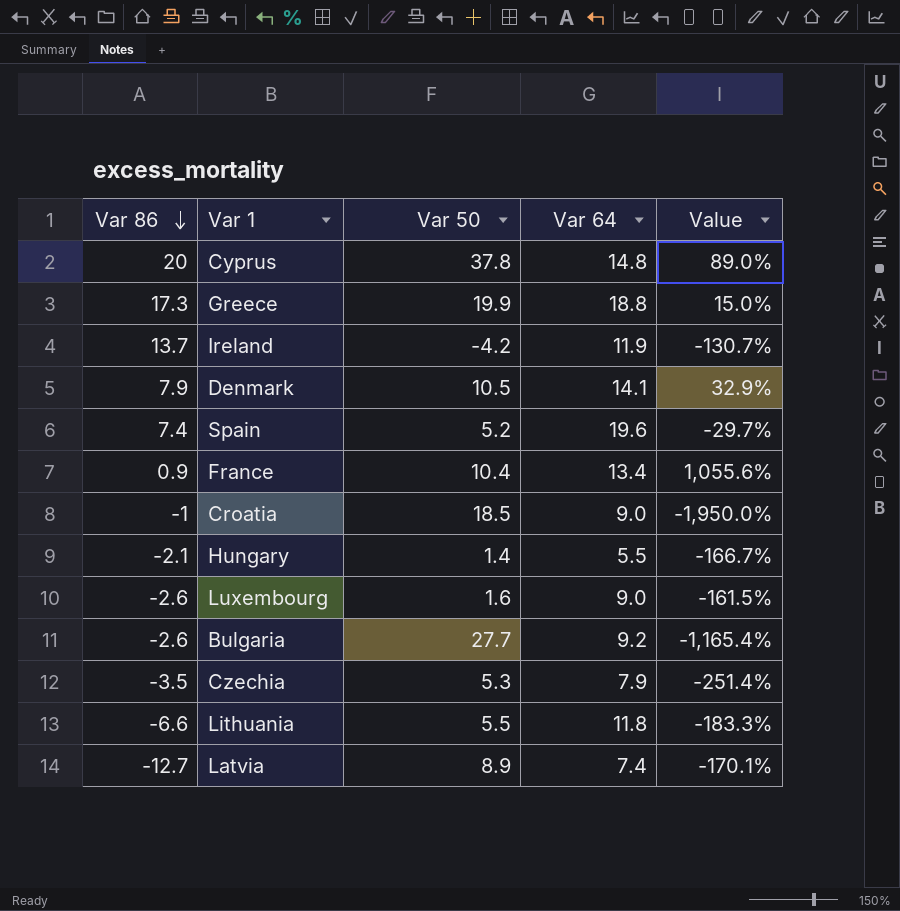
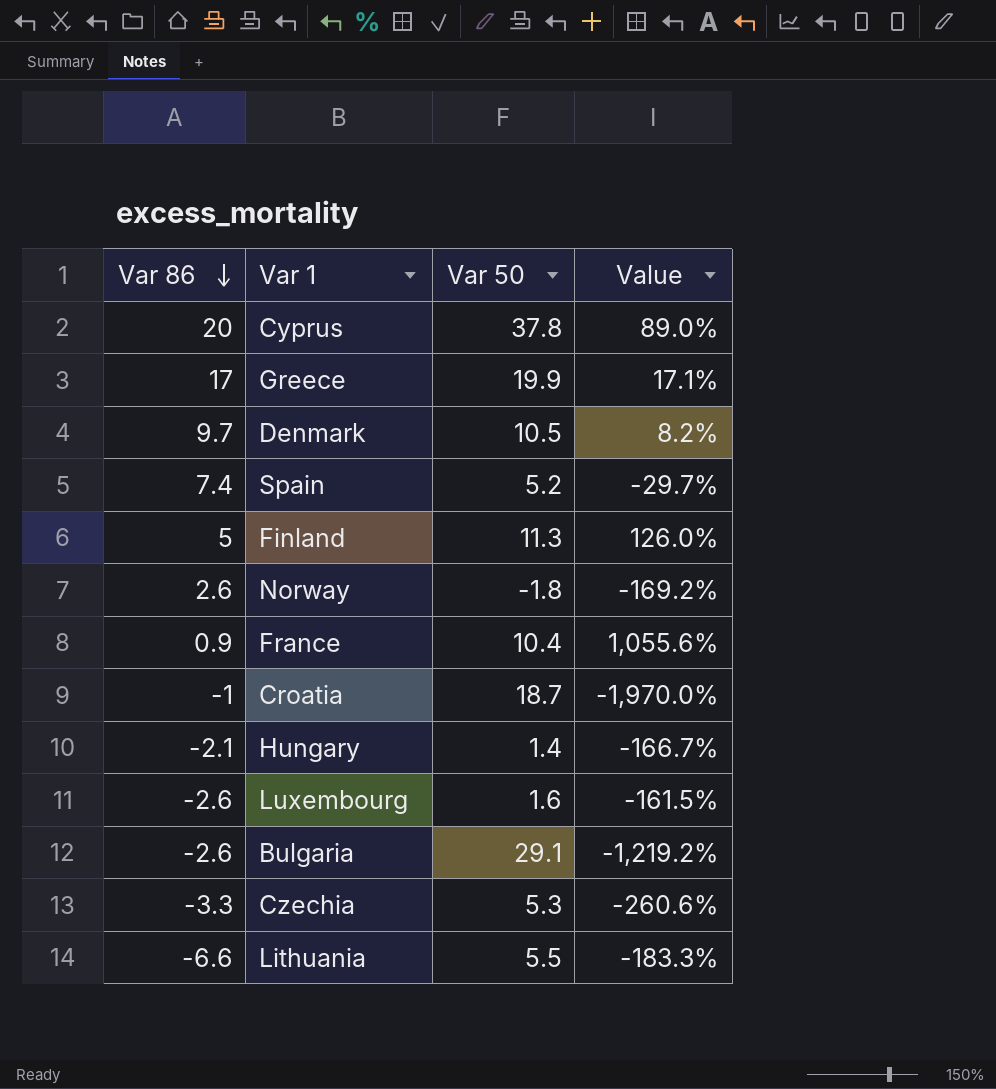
column Var 64 | position: 4 -> none
row Ireland: 13.7 | -4.2 | 11.9 | -130.7% -> none
row Latvia: -12.7 | 8.9 | 7.4 | -170.1% -> none
Greece | Var 86: 17.3 -> 17
Greece | Value: 15.0% -> 17.1%
Denmark | Var 86: 7.9 -> 9.7
Denmark | Value: 32.9% -> 8.2%
row Finland: none -> 5 | 11.3 | 126.0%
row Norway: none -> 2.6 | -1.8 | -169.2%
Croatia | Var 50: 18.5 -> 18.7
Croatia | Value: -1,950.0% -> -1,970.0%
Bulgaria | Var 50: 27.7 -> 29.1
Bulgaria | Value: -1,165.4% -> -1,219.2%
Czechia | Var 86: -3.5 -> -3.3
Czechia | Value: -251.4% -> -260.6%

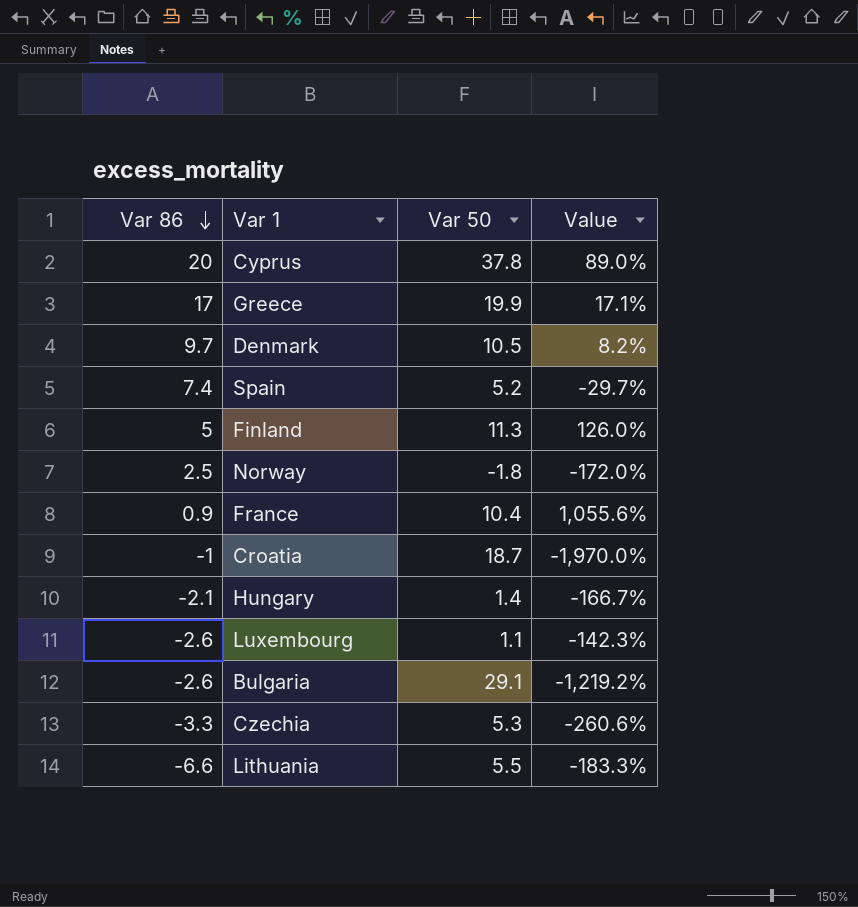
Norway | Var 86: 2.6 -> 2.5
Norway | Value: -169.2% -> -172.0%
Luxembourg | Var 50: 1.6 -> 1.1
Luxembourg | Value: -161.5% -> -142.3%

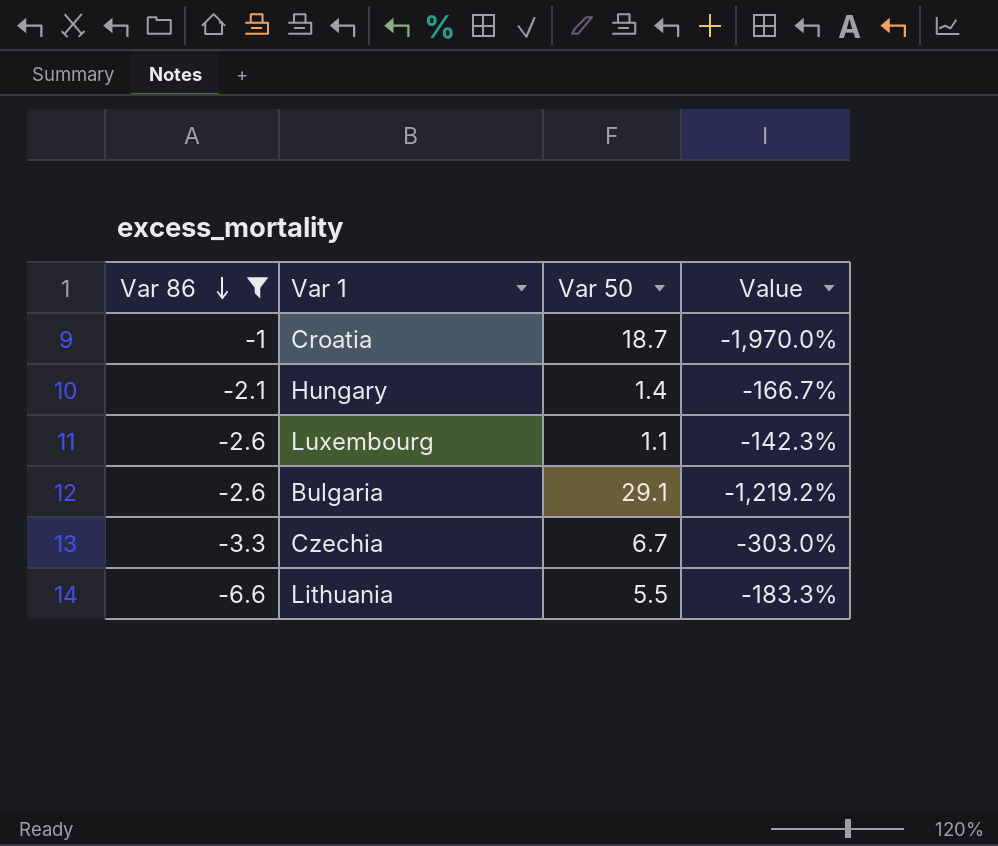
filter: none -> Var 86 <= -1
Czechia | Var 50: 5.3 -> 6.7
Czechia | Value: -260.6% -> -303.0%

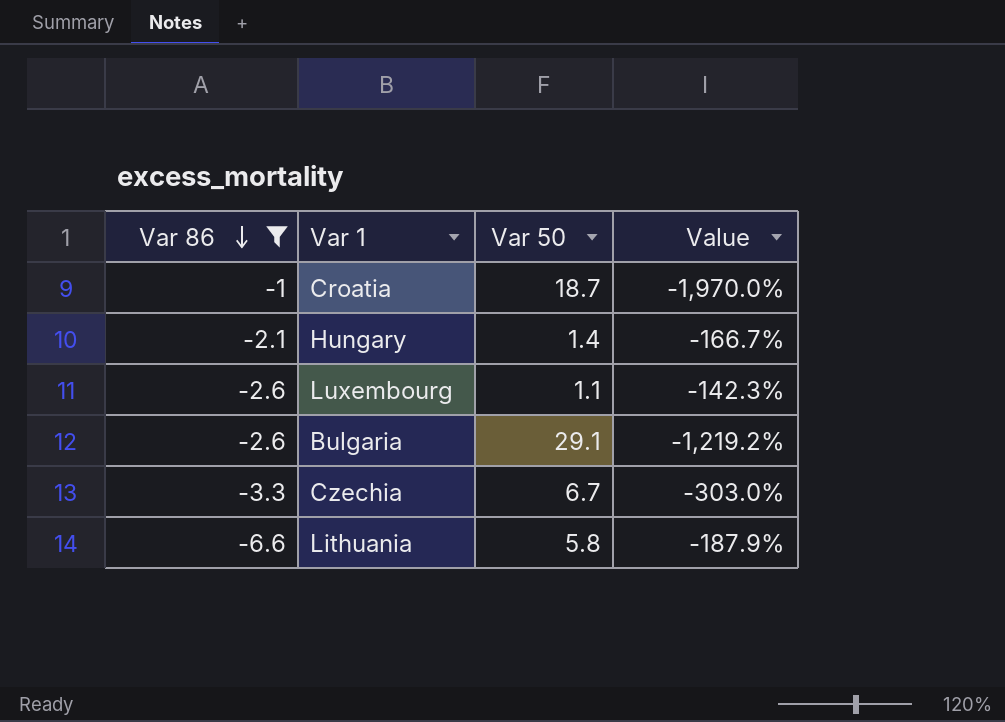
Lithuania | Var 50: 5.5 -> 5.8
Lithuania | Value: -183.3% -> -187.9%

